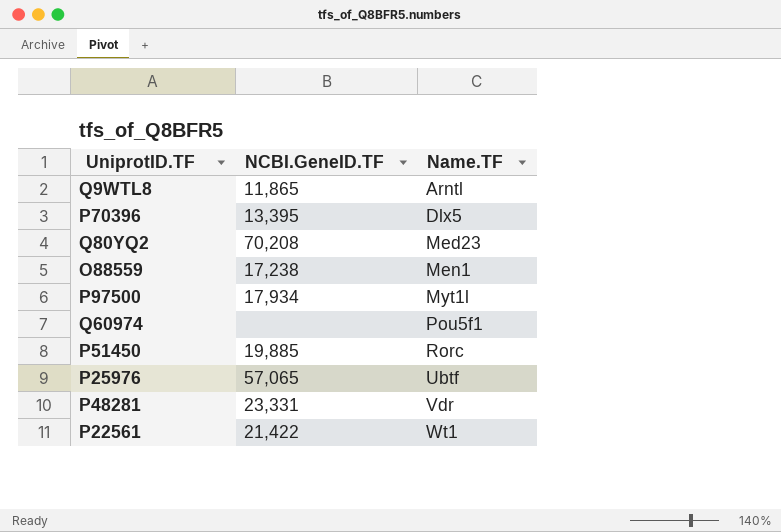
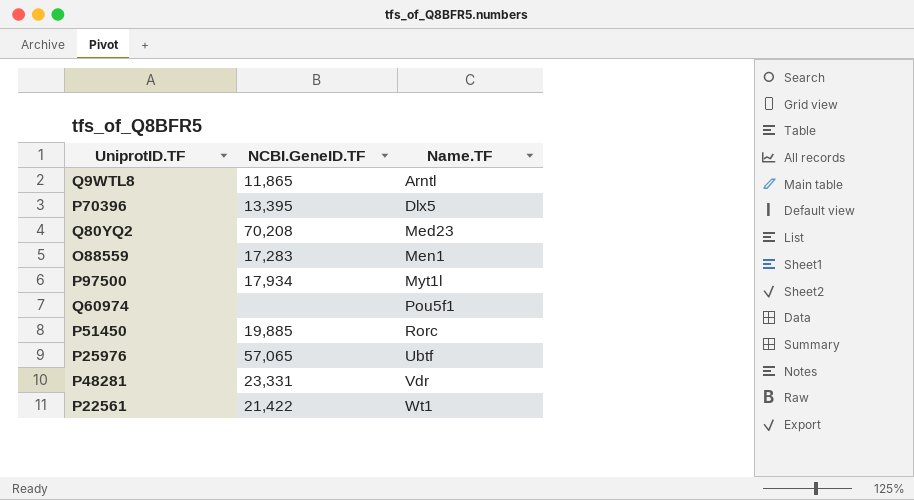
O88559 | NCBI.GeneID.TF: 17,238 -> 17,283

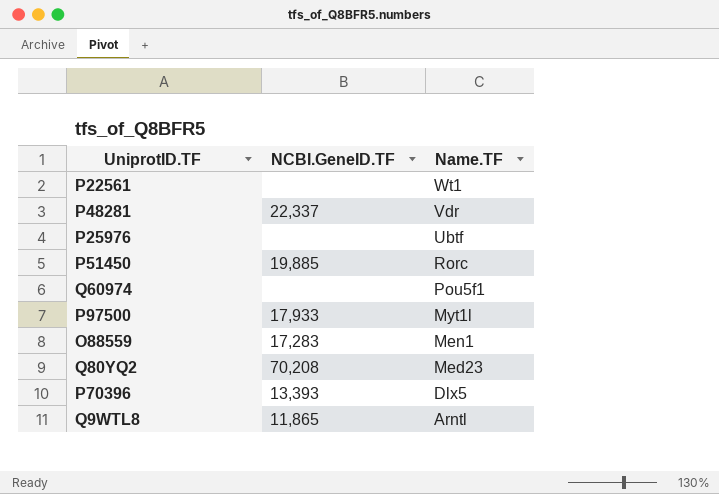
row order: Name.TF ascending -> Name.TF descending
P22561 | NCBI.GeneID.TF: 21,422 -> none
P48281 | NCBI.GeneID.TF: 23,331 -> 22,337
P25976 | NCBI.GeneID.TF: 57,065 -> none
P97500 | NCBI.GeneID.TF: 17,934 -> 17,933
P70396 | NCBI.GeneID.TF: 13,395 -> 13,393

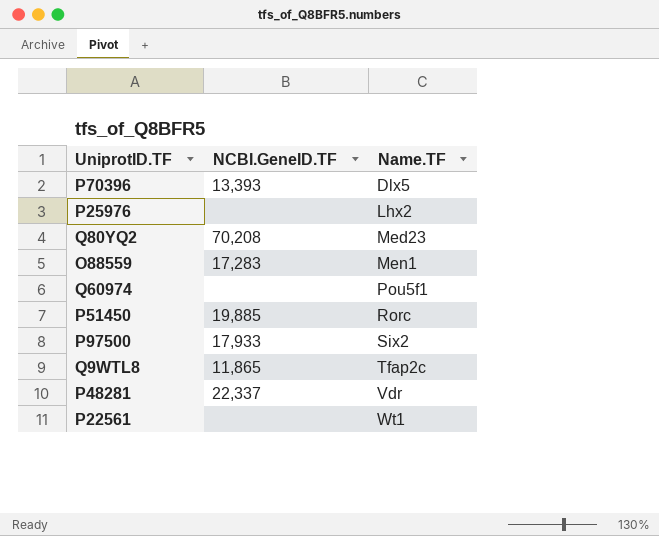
row order: Name.TF descending -> Name.TF ascending
P25976 | Name.TF: Ubtf -> Lhx2
P97500 | Name.TF: Myt1l -> Six2
Q9WTL8 | Name.TF: Arntl -> Tfap2c

